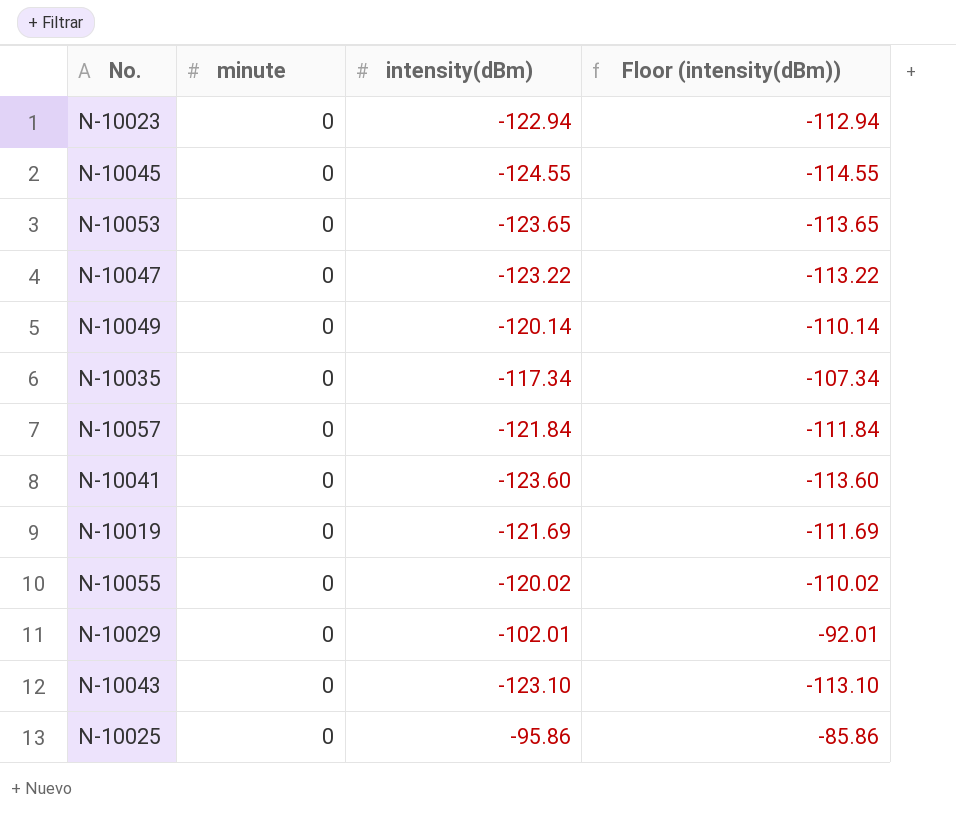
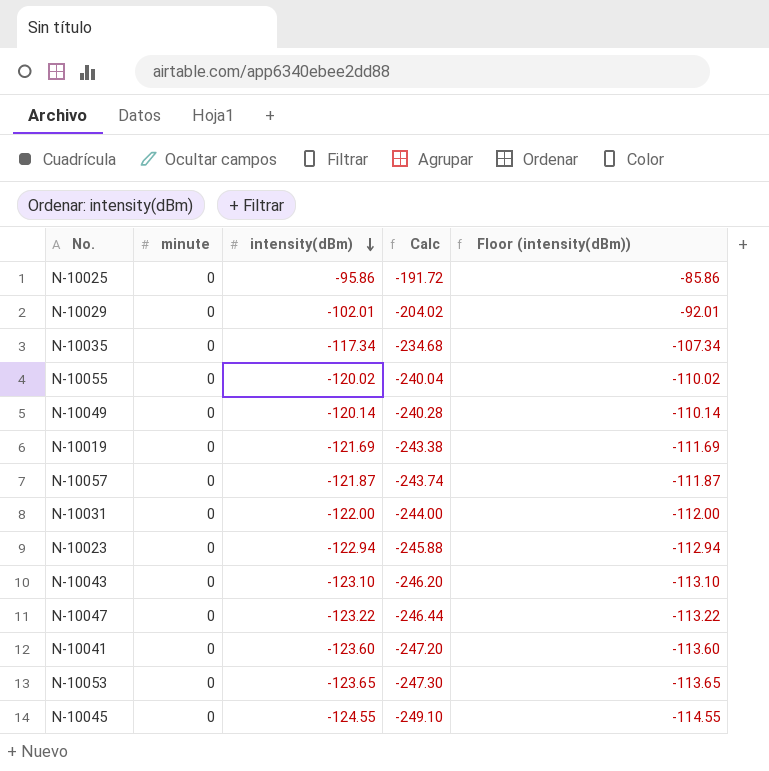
row order: none -> intensity(dBm) descending
column Calc | formula: none -> [intensity(dBm)] * 2
N-10057 | intensity(dBm): -121.84 -> -121.87
N-10057 | Floor (intensity(dBm)): -111.84 -> -111.87
row N-10031: none -> 0 | -122.00 | -244.00 | -112.00

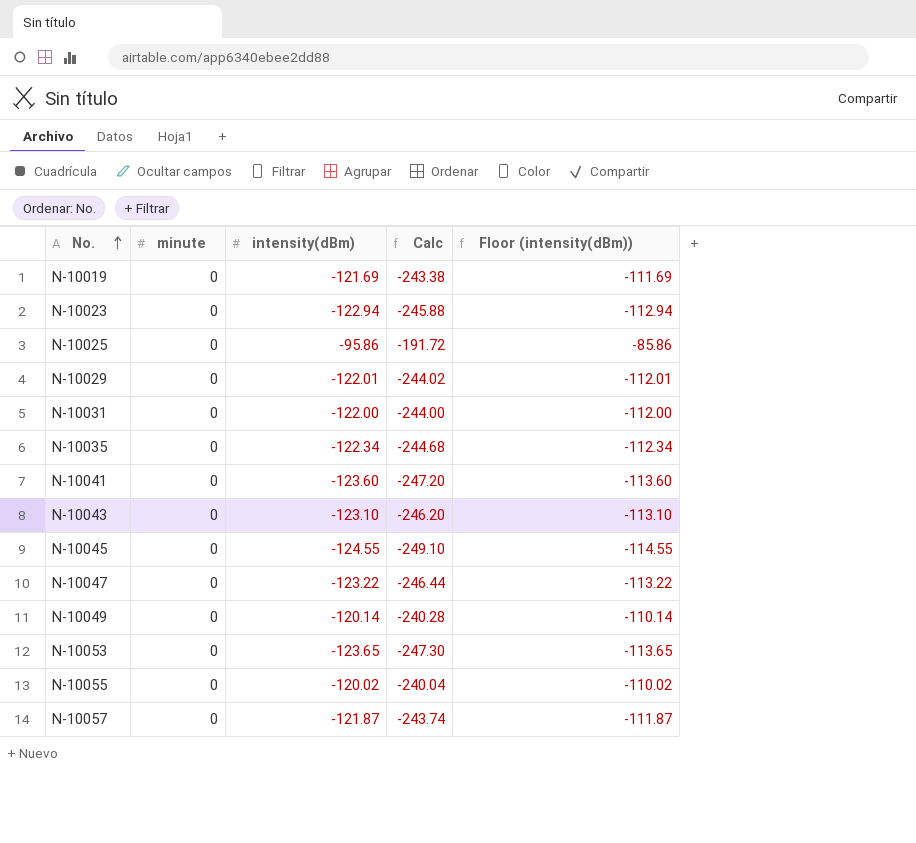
row order: intensity(dBm) descending -> No. ascending
N-10029 | intensity(dBm): -102.01 -> -122.01
N-10029 | Calc: -204.02 -> -244.02
N-10029 | Floor (intensity(dBm)): -92.01 -> -112.01
N-10035 | intensity(dBm): -117.34 -> -122.34
N-10035 | Calc: -234.68 -> -244.68
N-10035 | Floor (intensity(dBm)): -107.34 -> -112.34

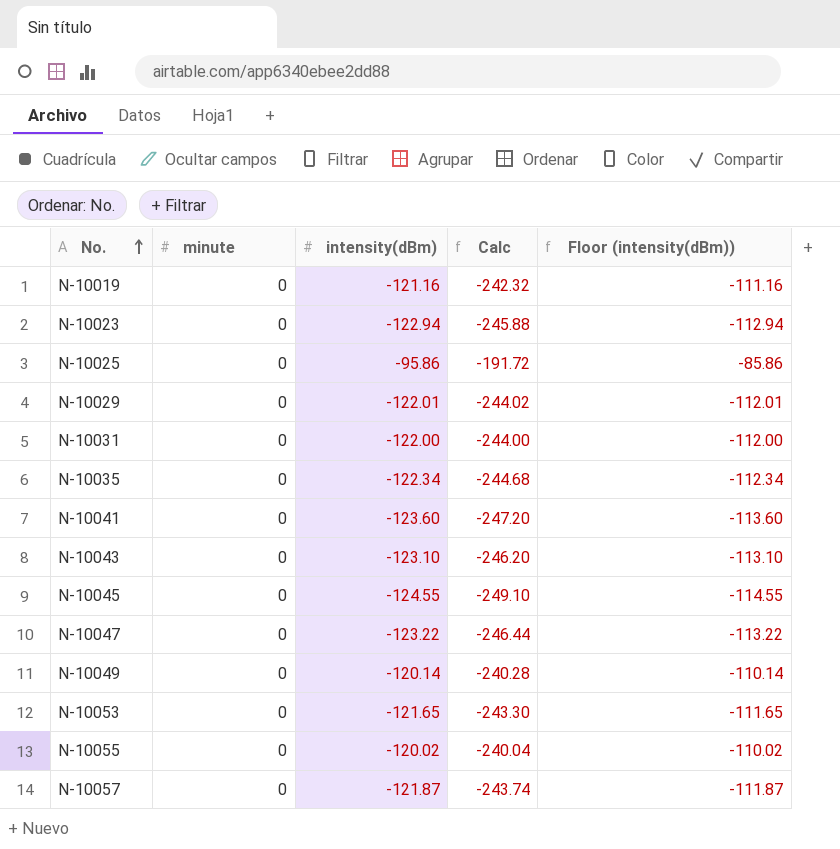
N-10019 | intensity(dBm): -121.69 -> -121.16
N-10019 | Calc: -243.38 -> -242.32
N-10019 | Floor (intensity(dBm)): -111.69 -> -111.16
N-10053 | intensity(dBm): -123.65 -> -121.65
N-10053 | Calc: -247.30 -> -243.30
N-10053 | Floor (intensity(dBm)): -113.65 -> -111.65

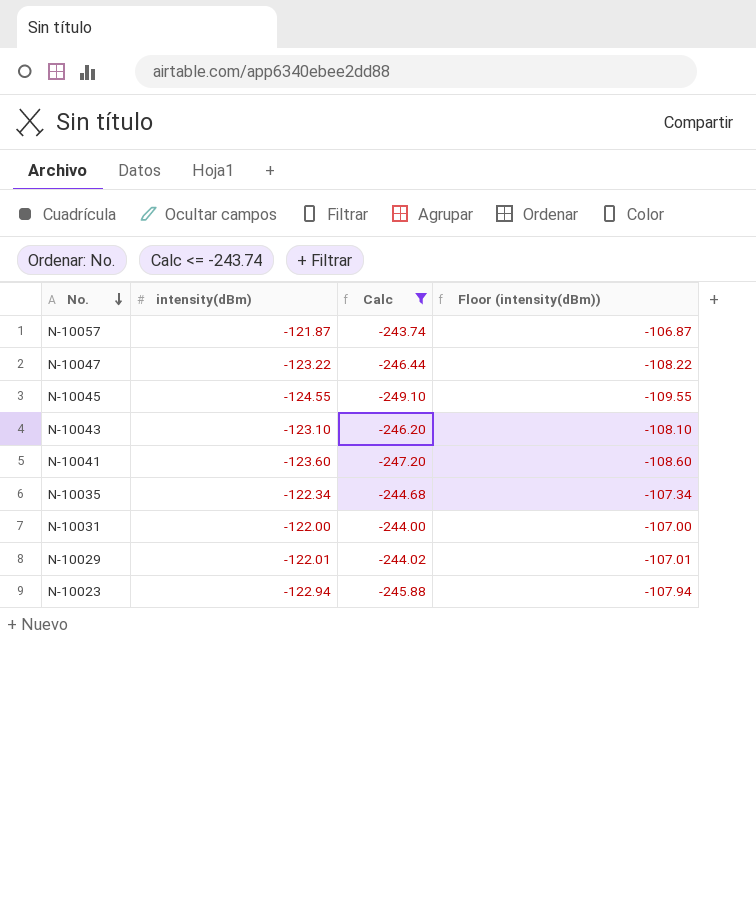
filter: none -> Calc <= -243.74
row order: No. ascending -> No. descending
column minute | position: 2 -> none
column Floor (intensity(dBm)) | formula: [intensity(dBm)] + 10 -> [intensity(dBm)] + 15

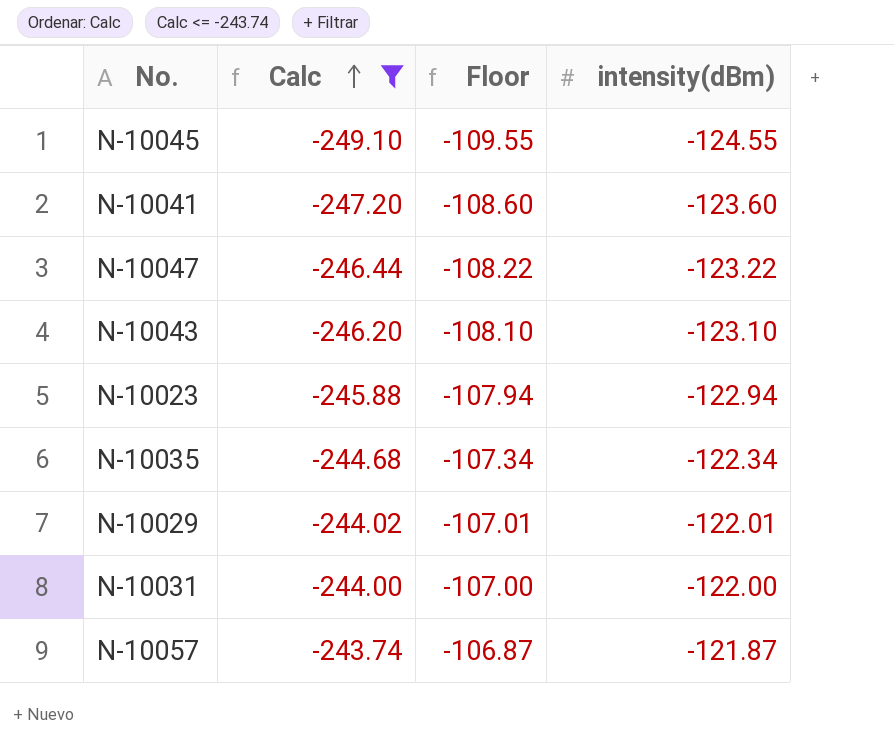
row order: No. descending -> Calc ascending
column name: Floor (intensity(dBm)) -> Floor
column intensity(dBm) | position: 2 -> 4

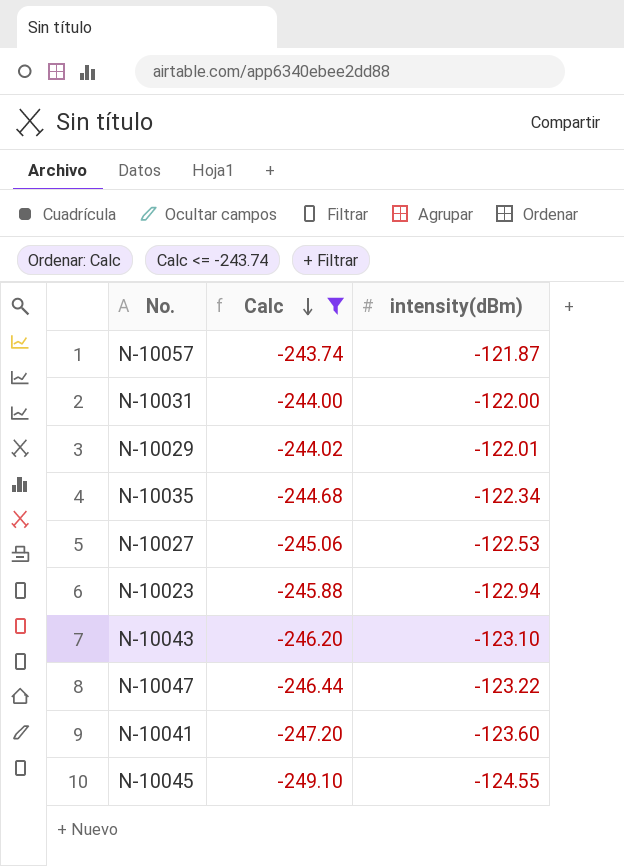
row order: Calc ascending -> Calc descending
column Floor | formula: [intensity(dBm)] + 15 -> none
row N-10027: none -> -245.06 | -122.53

